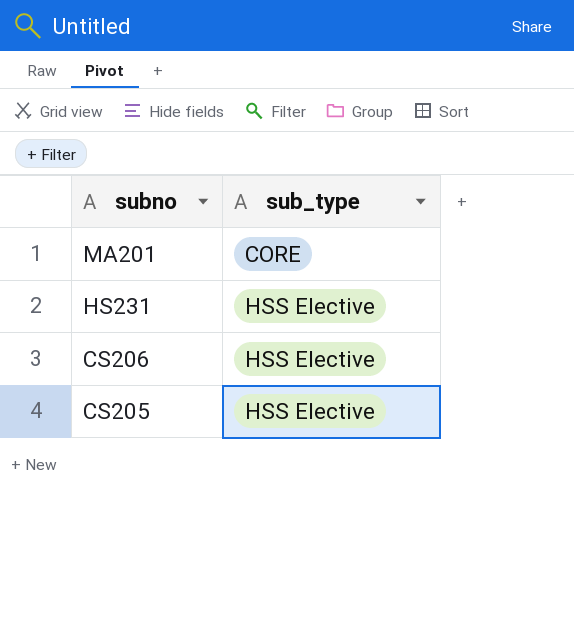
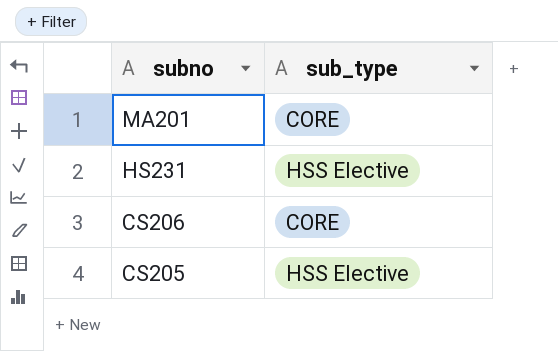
CS206 | sub_type: HSS Elective -> CORE

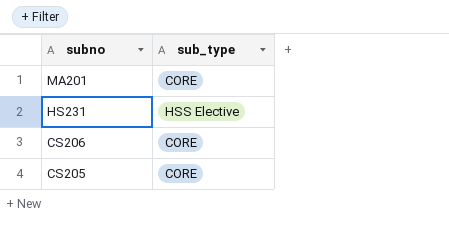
CS205 | sub_type: HSS Elective -> CORE

